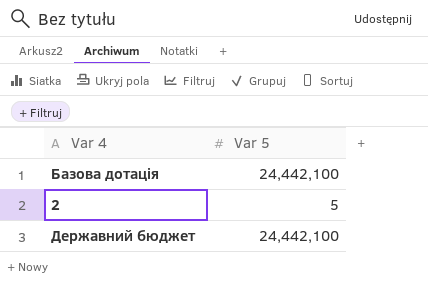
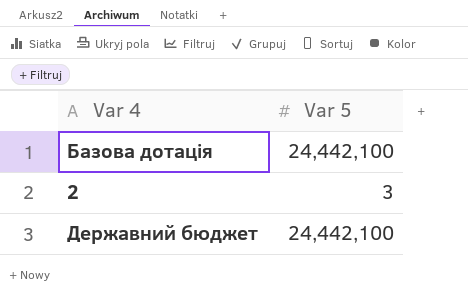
2 | Var 5: 5 -> 3

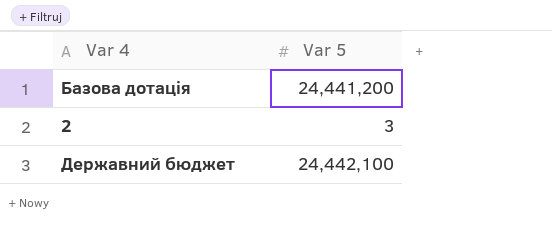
Базова дотація | Var 5: 24,442,100 -> 24,441,200

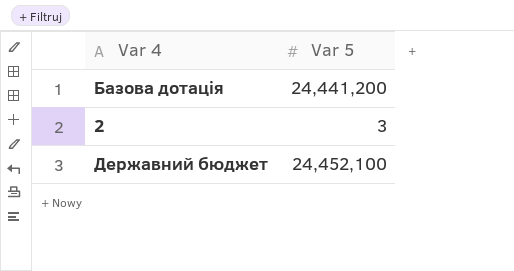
Державний бюджет | Var 5: 24,442,100 -> 24,452,100

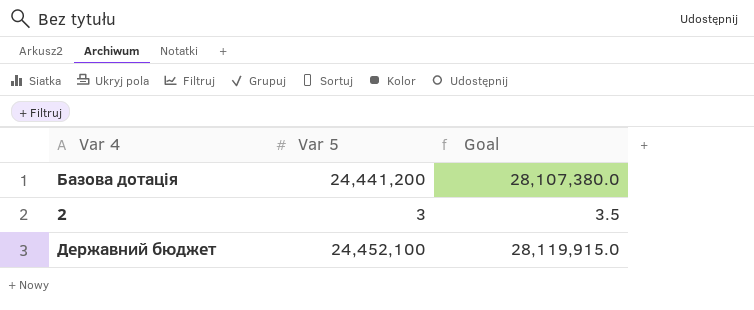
column Goal | formula: none -> [Var 5] * 1.15

